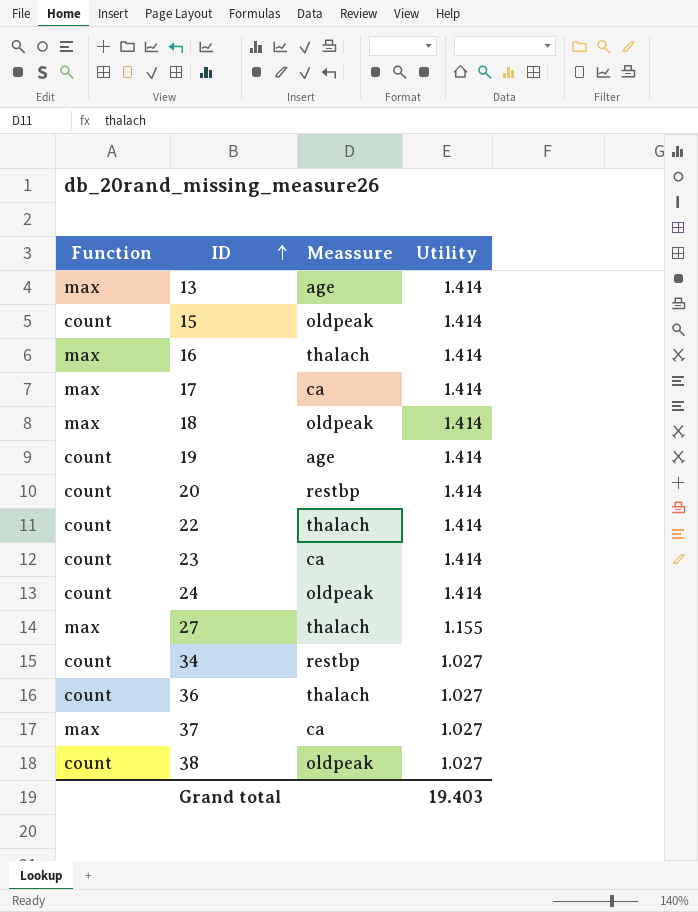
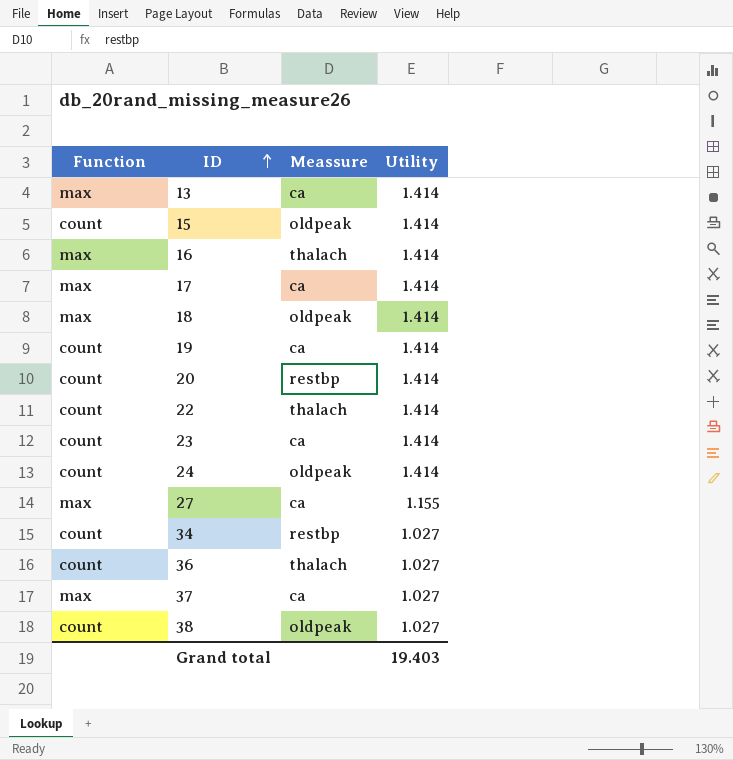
13 | Meassure: age -> ca
19 | Meassure: age -> ca
27 | Meassure: thalach -> ca

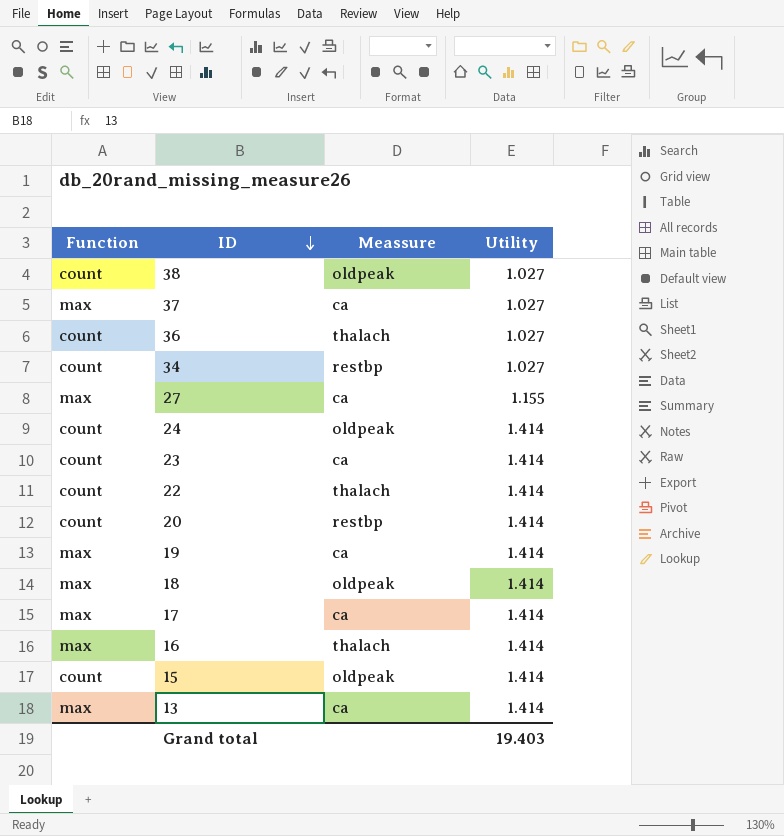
row order: ID ascending -> ID descending
19 | Function: count -> max

